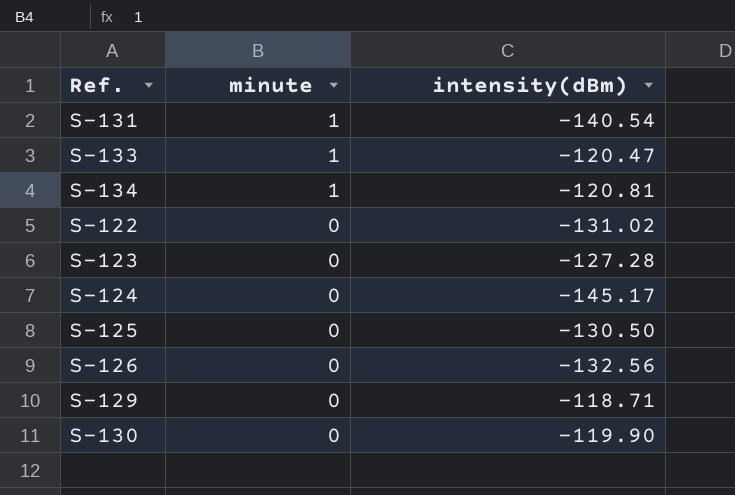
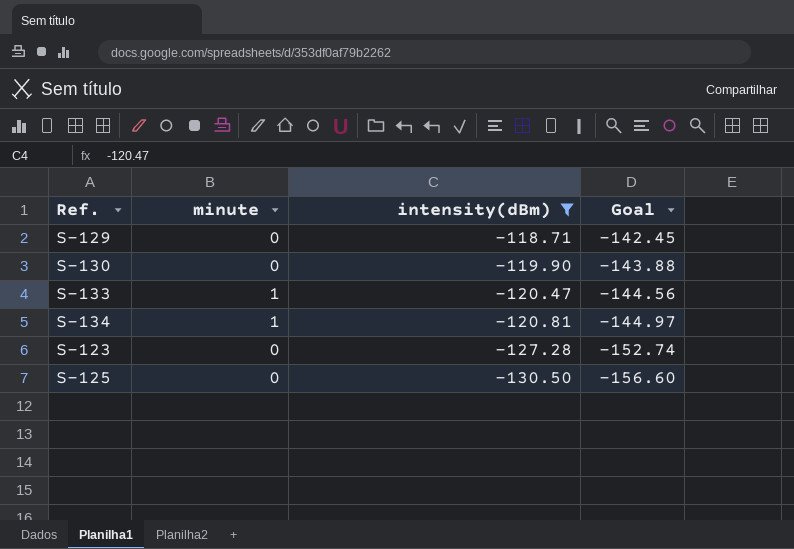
filter: none -> intensity(dBm) >= -130.50
row order: minute descending -> intensity(dBm) descending
column Goal | formula: none -> [intensity(dBm)] * 1.2

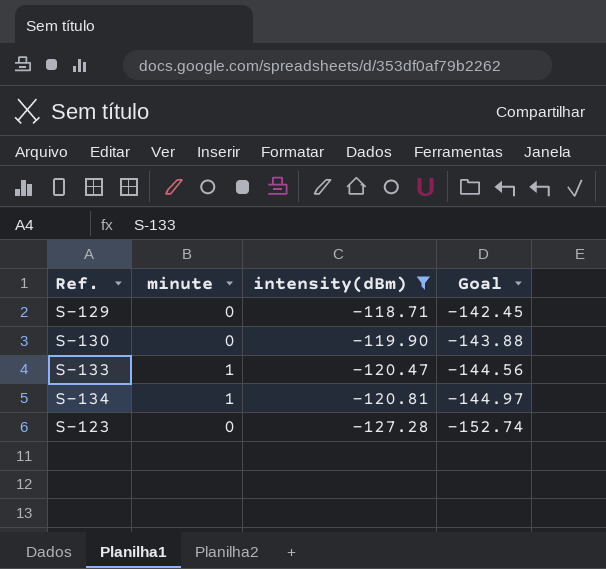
row S-125: 0 | -130.50 | -156.60 -> none

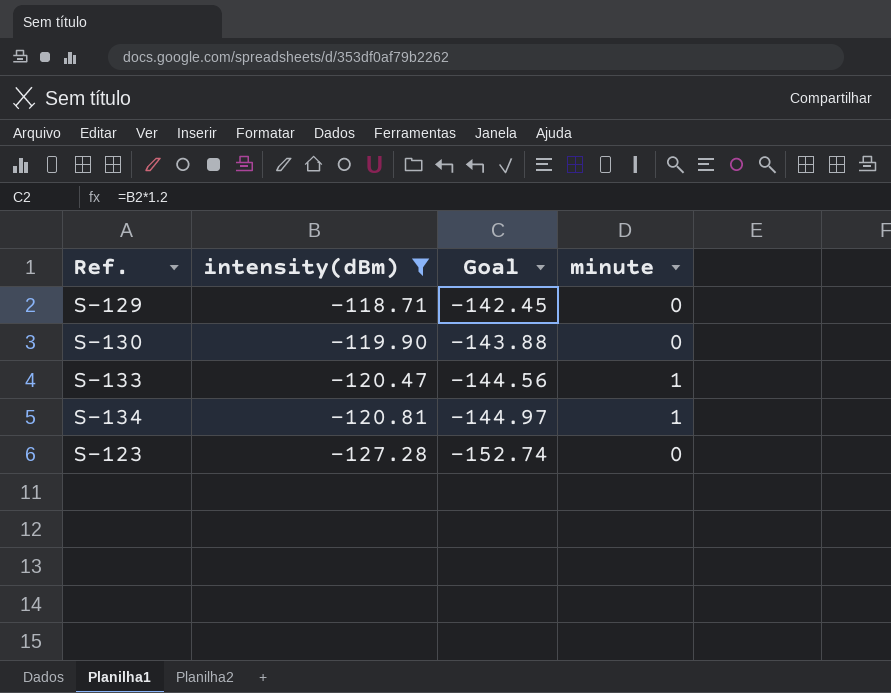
column minute | position: 2 -> 4

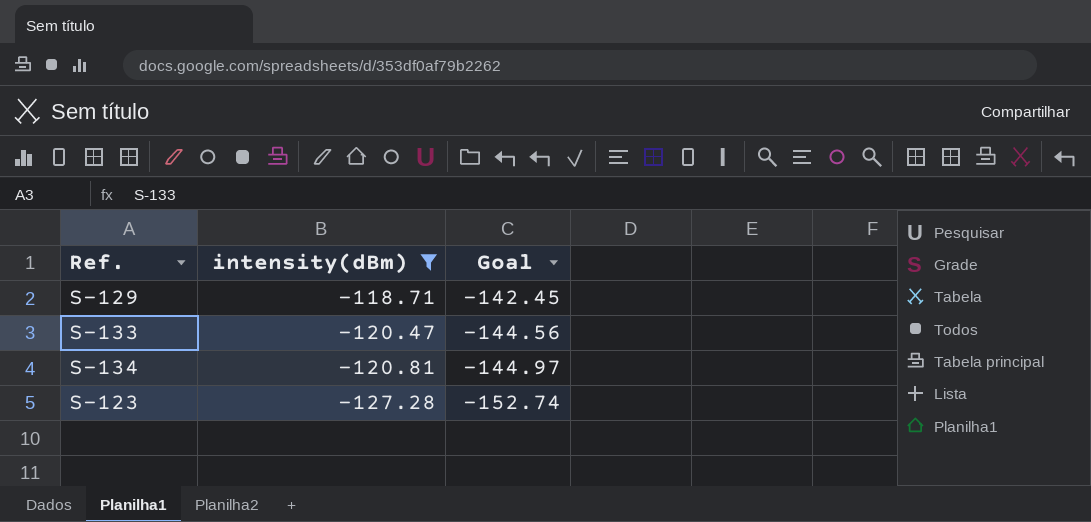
column minute | position: 4 -> none
row S-130: -119.90 | -143.88 | 0 -> none

